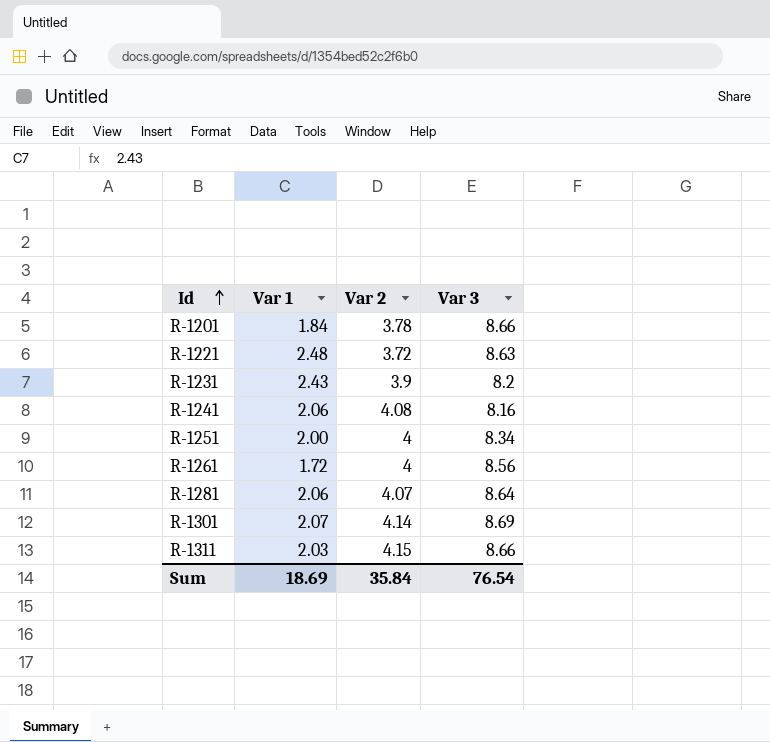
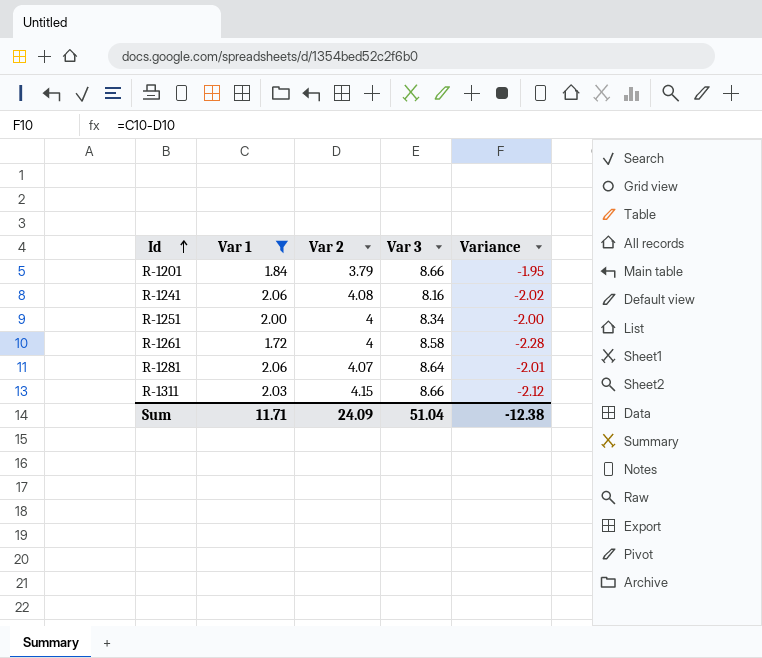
filter: none -> Var 1 <= 2.06
column Variance | formula: none -> [Var 1] - [Var 2]
R-1201 | Var 2: 3.78 -> 3.79
R-1261 | Var 3: 8.56 -> 8.58
Sum | Var 1: 18.69 -> 11.71
Sum | Var 2: 35.84 -> 24.09
Sum | Var 3: 76.54 -> 51.04

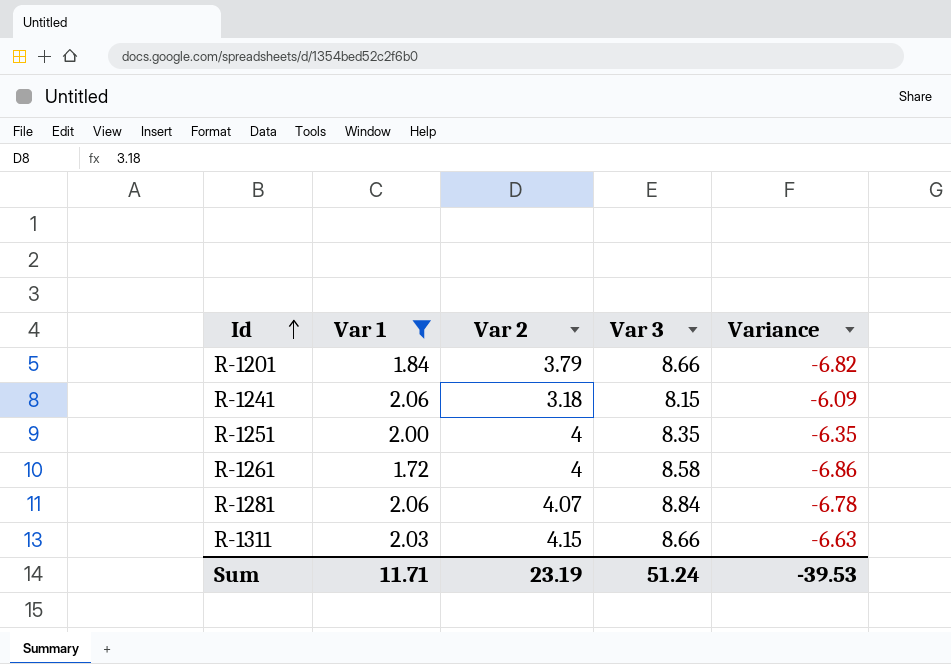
column Variance | formula: [Var 1] - [Var 2] -> [Var 1] - [Var 3]
R-1241 | Var 2: 4.08 -> 3.18
R-1241 | Var 3: 8.16 -> 8.15
R-1251 | Var 3: 8.34 -> 8.35
R-1281 | Var 3: 8.64 -> 8.84
Sum | Var 2: 24.09 -> 23.19
Sum | Var 3: 51.04 -> 51.24
Sum | Variance: -12.38 -> -39.53

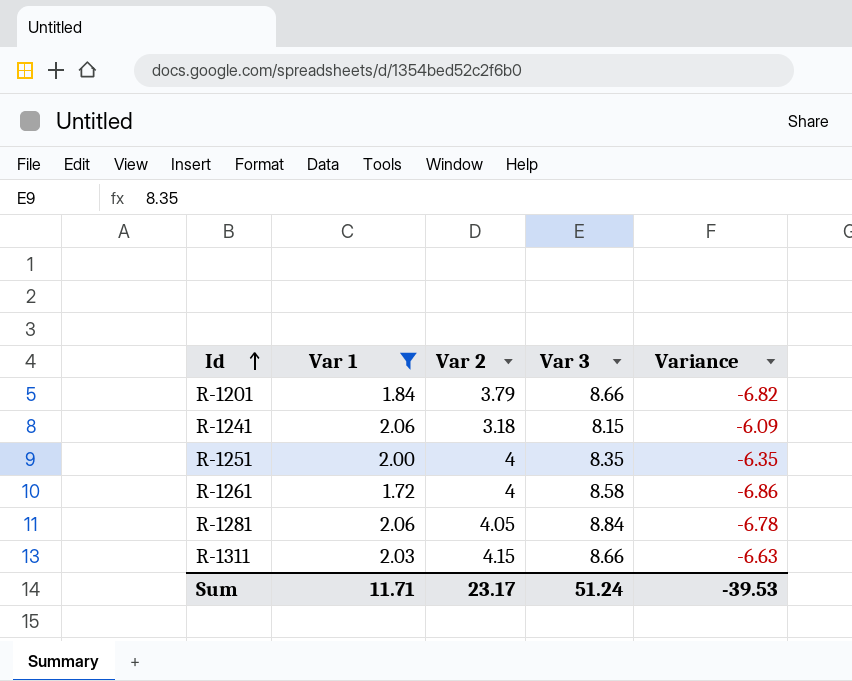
R-1281 | Var 2: 4.07 -> 4.05
Sum | Var 2: 23.19 -> 23.17

